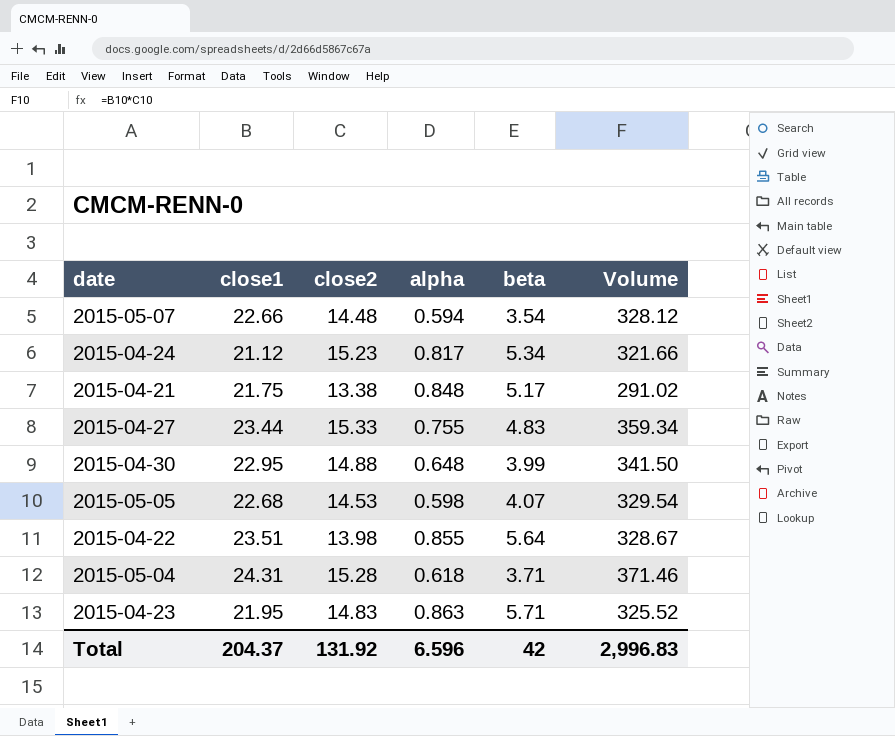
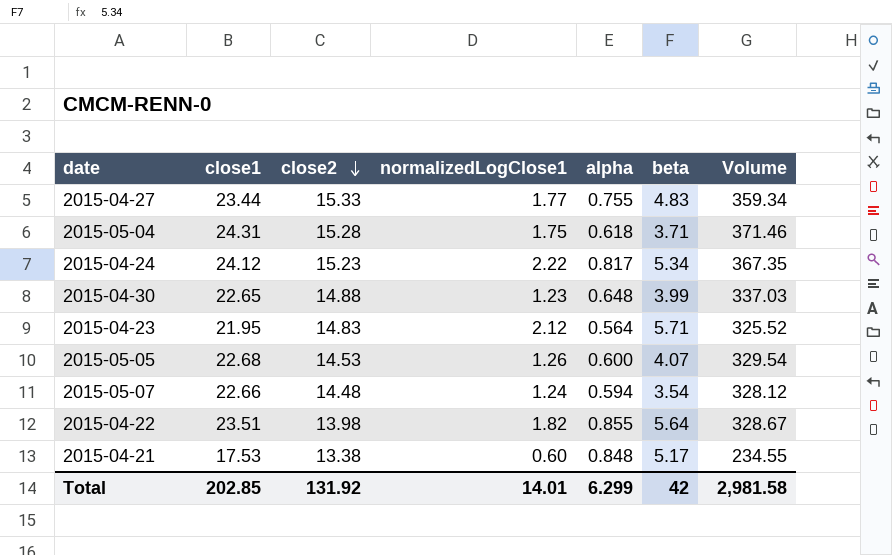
row order: none -> close2 descending
column normalizedLogClose1 | position: none -> 4
2015-04-24 | close1: 21.12 -> 24.12
2015-04-24 | Volume: 321.66 -> 367.35
2015-04-30 | close1: 22.95 -> 22.65
2015-04-30 | Volume: 341.50 -> 337.03
2015-04-23 | alpha: 0.863 -> 0.564
2015-05-05 | alpha: 0.598 -> 0.600
2015-04-21 | close1: 21.75 -> 17.53
2015-04-21 | Volume: 291.02 -> 234.55
Total | close1: 204.37 -> 202.85
Total | alpha: 6.596 -> 6.299
Total | Volume: 2,996.83 -> 2,981.58

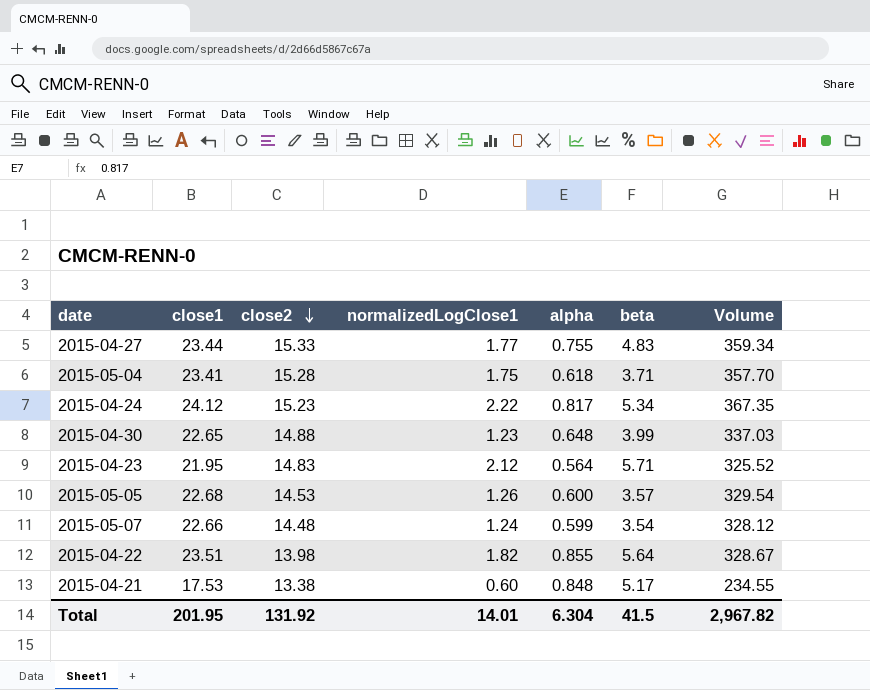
2015-05-04 | close1: 24.31 -> 23.41
2015-05-04 | Volume: 371.46 -> 357.70
2015-05-05 | beta: 4.07 -> 3.57
2015-05-07 | alpha: 0.594 -> 0.599
Total | close1: 202.85 -> 201.95
Total | alpha: 6.299 -> 6.304
Total | beta: 42 -> 41.5
Total | Volume: 2,981.58 -> 2,967.82

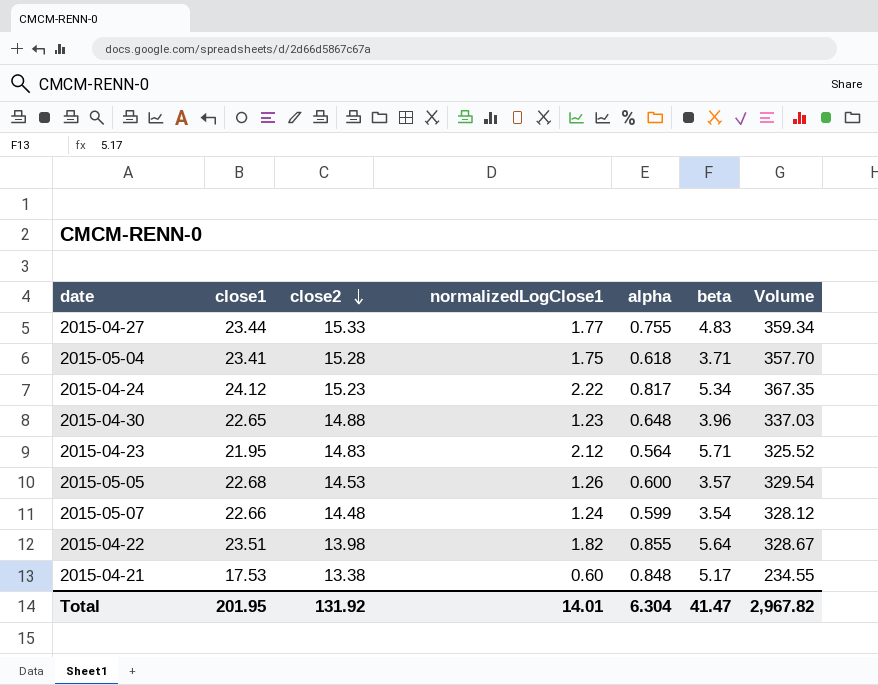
2015-04-30 | beta: 3.99 -> 3.96
Total | beta: 41.5 -> 41.47

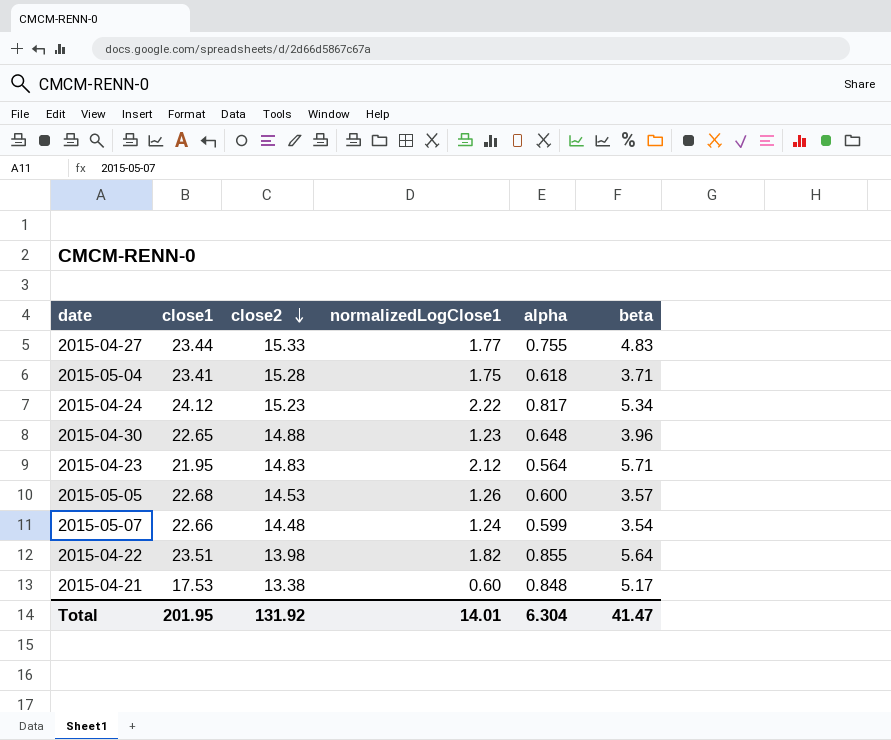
column Volume | formula: [close1] * [close2] -> none

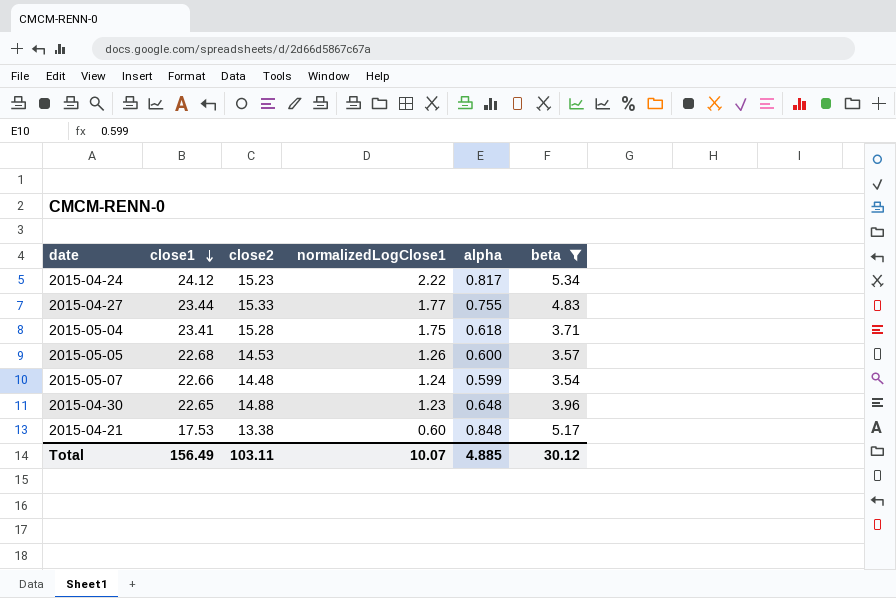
filter: none -> beta <= 5.34
row order: close2 descending -> close1 descending
Total | close1: 201.95 -> 156.49
Total | close2: 131.92 -> 103.11
Total | normalizedLogClose1: 14.01 -> 10.07
Total | alpha: 6.304 -> 4.885
Total | beta: 41.47 -> 30.12

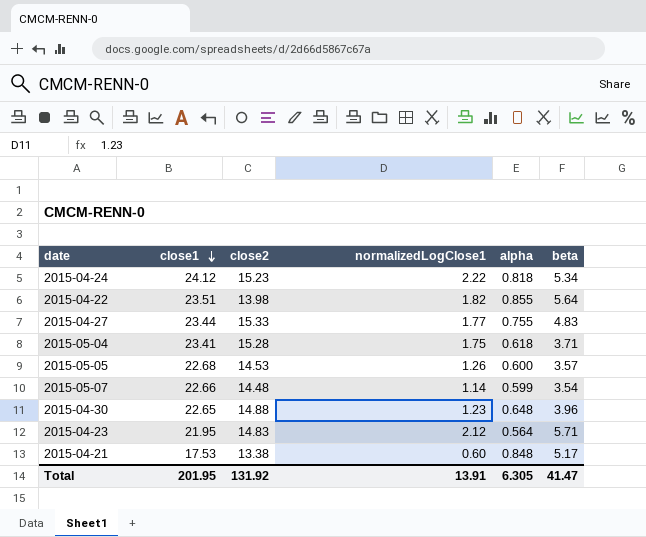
filter: beta <= 5.34 -> none
2015-04-24 | alpha: 0.817 -> 0.818
2015-05-07 | normalizedLogClose1: 1.24 -> 1.14
Total | close1: 156.49 -> 201.95
Total | close2: 103.11 -> 131.92
Total | normalizedLogClose1: 10.07 -> 13.91
Total | alpha: 4.885 -> 6.305
Total | beta: 30.12 -> 41.47

